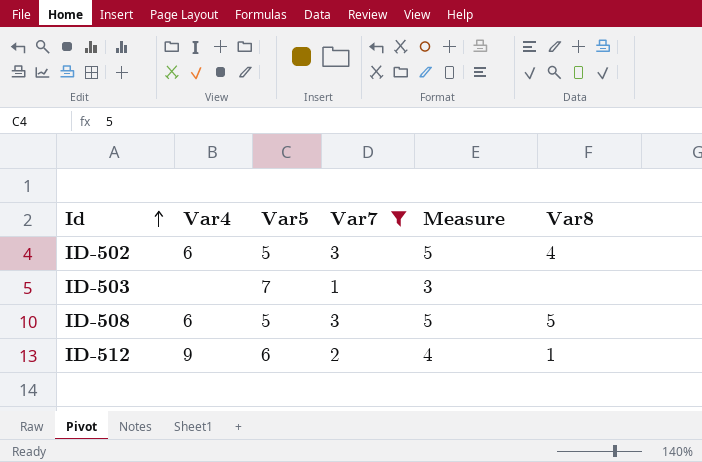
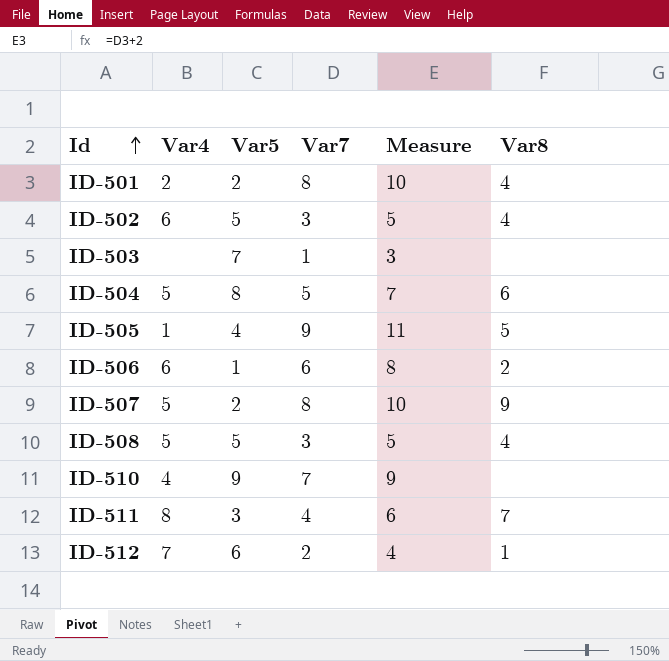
filter: Var7 <= 3 -> none
ID-508 | Var4: 6 -> 5
ID-508 | Var8: 5 -> 4
ID-512 | Var4: 9 -> 7

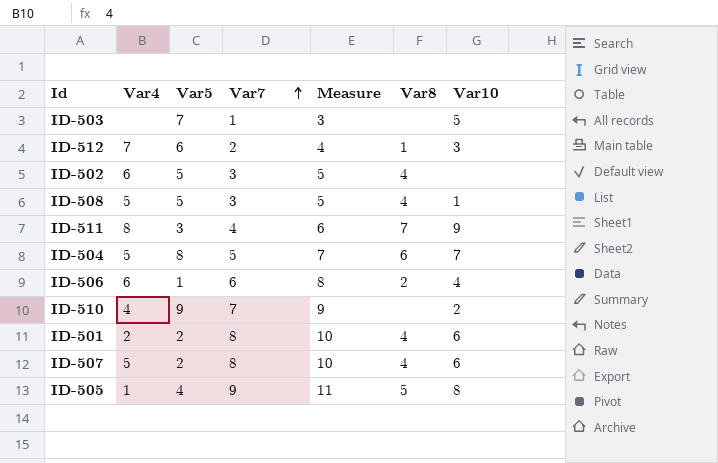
row order: Id ascending -> Var7 ascending
column Var10 | position: none -> 7
ID-507 | Var8: 9 -> 4

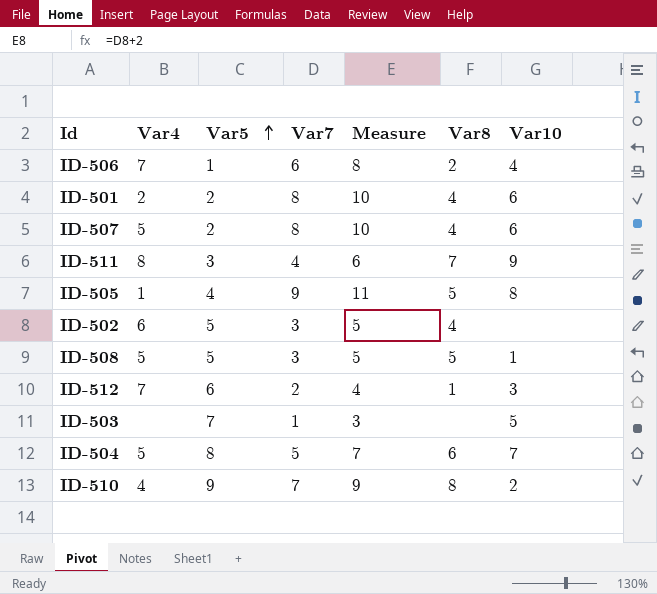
row order: Var7 ascending -> Var5 ascending
ID-506 | Var4: 6 -> 7
ID-508 | Var8: 4 -> 5
ID-510 | Var8: none -> 8

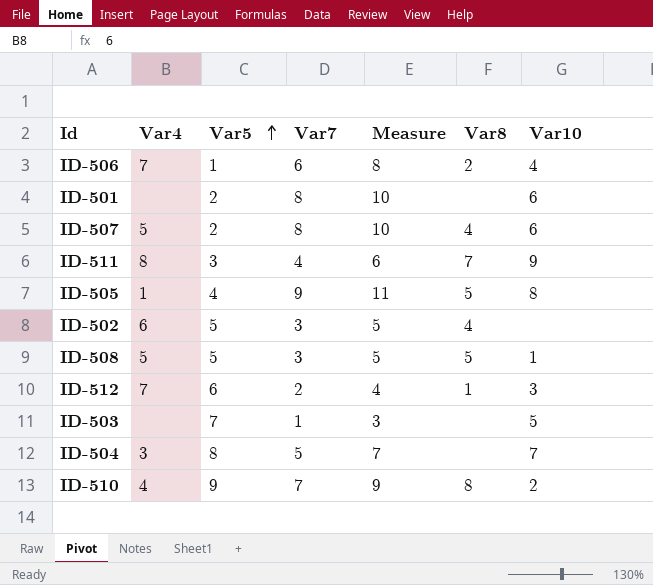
ID-501 | Var4: 2 -> none
ID-501 | Var8: 4 -> none
ID-504 | Var4: 5 -> 3
ID-504 | Var8: 6 -> none

